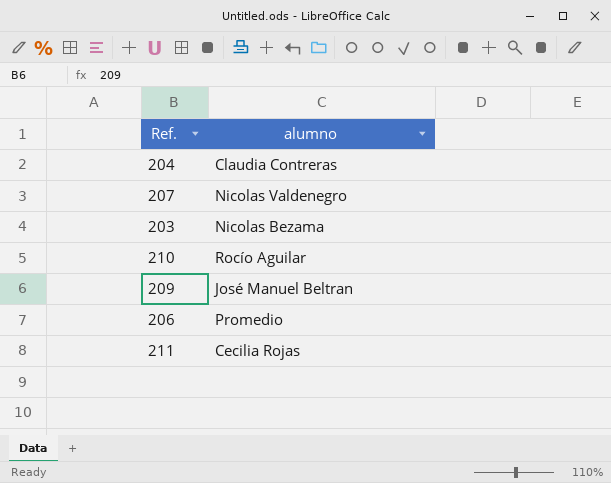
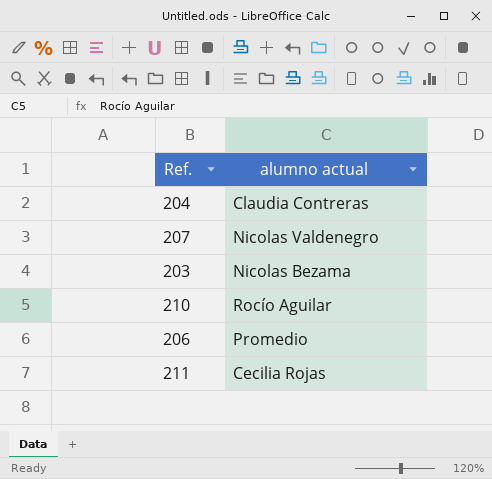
column name: alumno -> alumno actual
row 209: José Manuel Beltran -> none

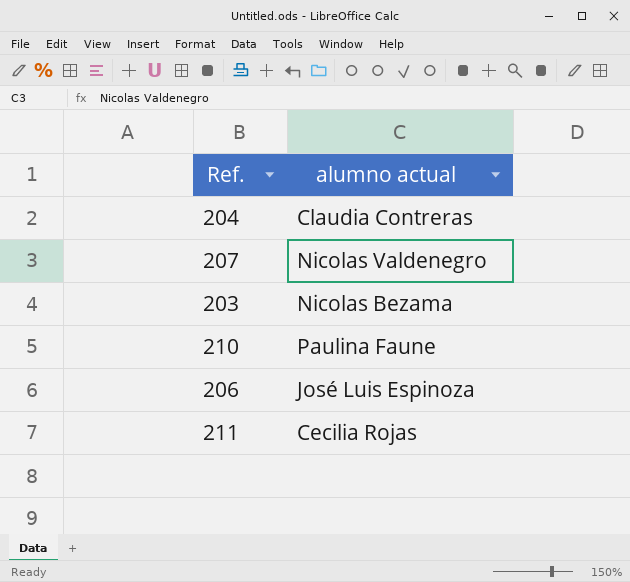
210 | alumno actual: Rocío Aguilar -> Paulina Faune
206 | alumno actual: Promedio -> José Luis Espinoza

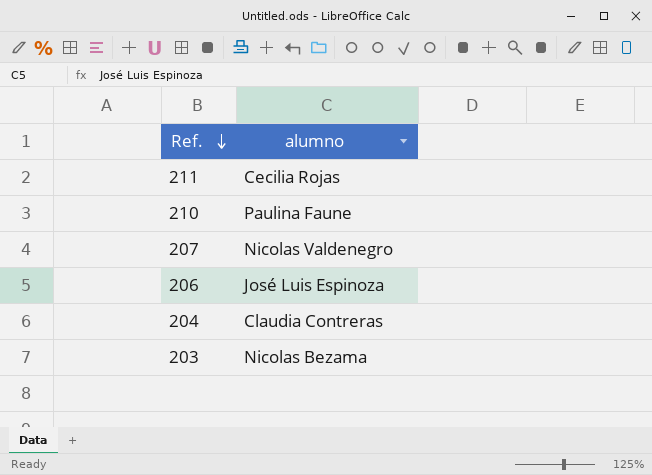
row order: none -> Ref. descending
column name: alumno actual -> alumno

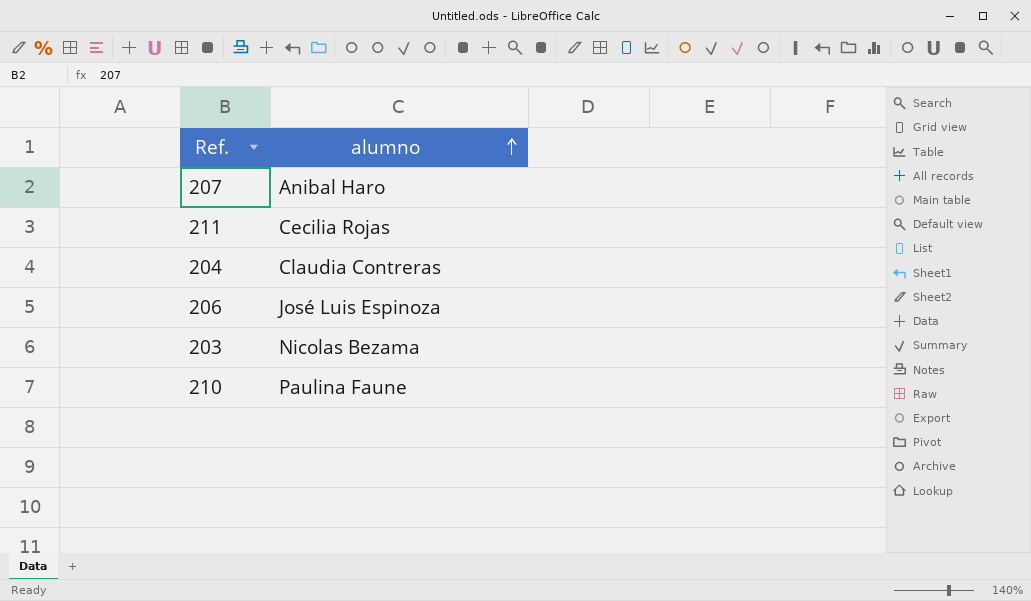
row order: Ref. descending -> alumno ascending
207 | alumno: Nicolas Valdenegro -> Anibal Haro

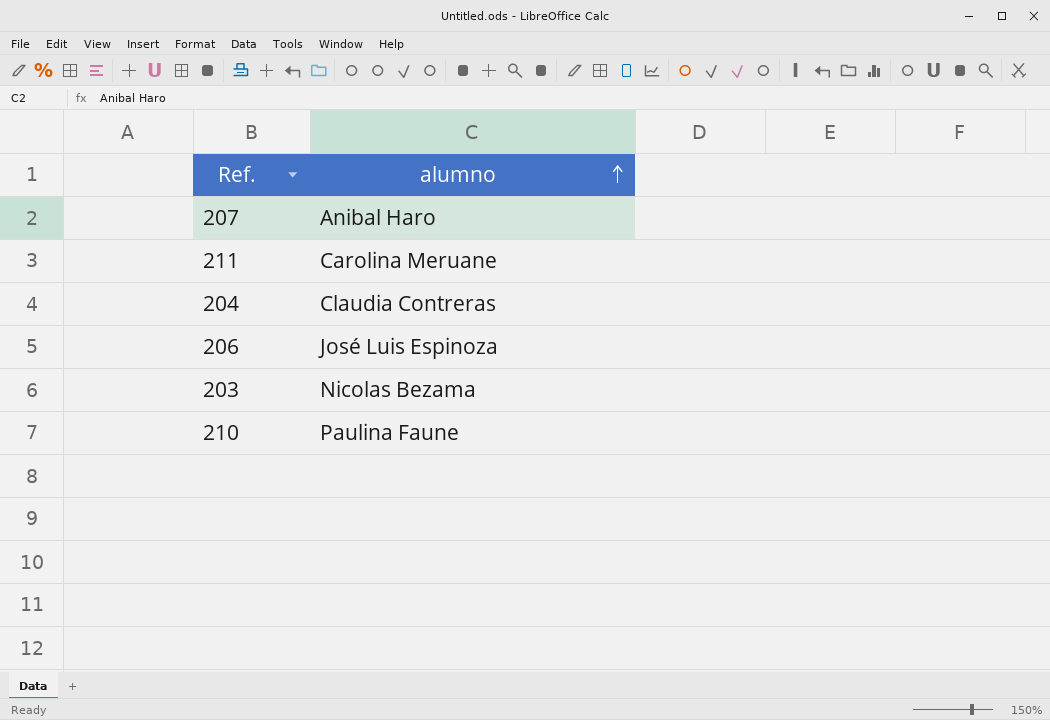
211 | alumno: Cecilia Rojas -> Carolina Meruane

